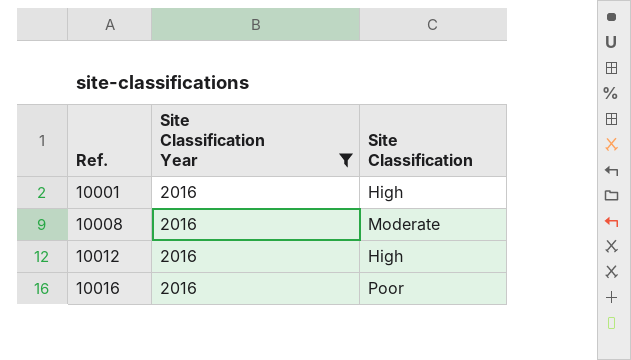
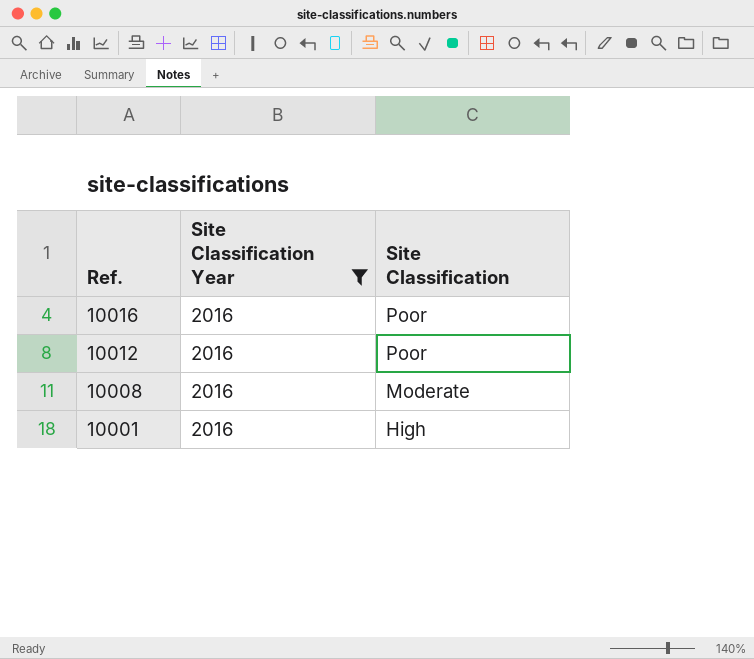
row order: Ref. ascending -> Ref. descending
10012 | Site Classification: High -> Poor

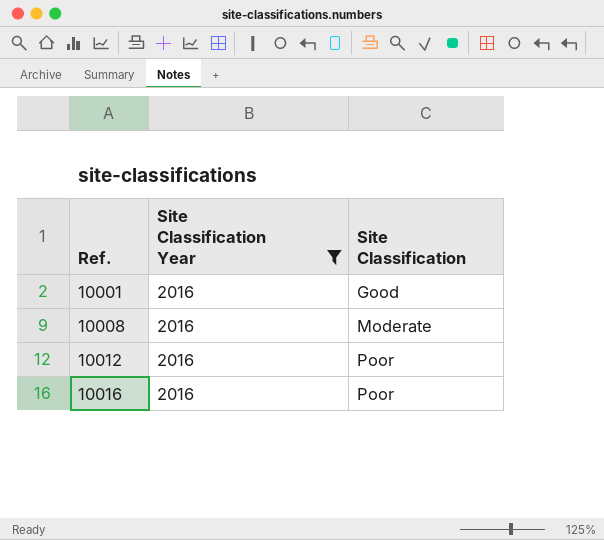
row order: Ref. descending -> Ref. ascending
10001 | Site Classification: High -> Good

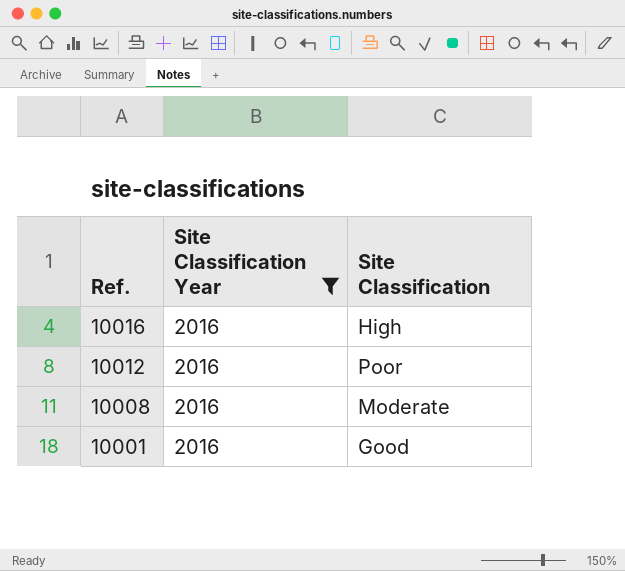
row order: Ref. ascending -> Ref. descending
10016 | Site Classification: Poor -> High

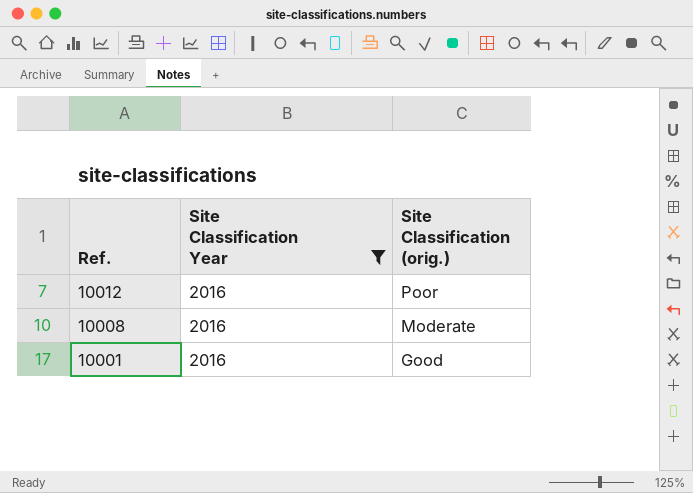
column name: Site Classification -> Site Classification (orig.)
row 10016: 2016 | High -> none

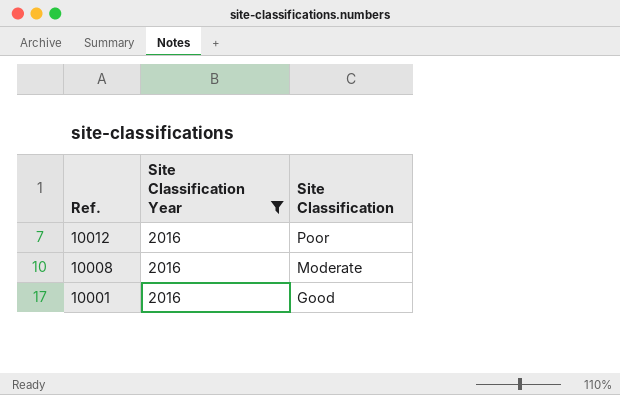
column name: Site Classification (orig.) -> Site Classification

